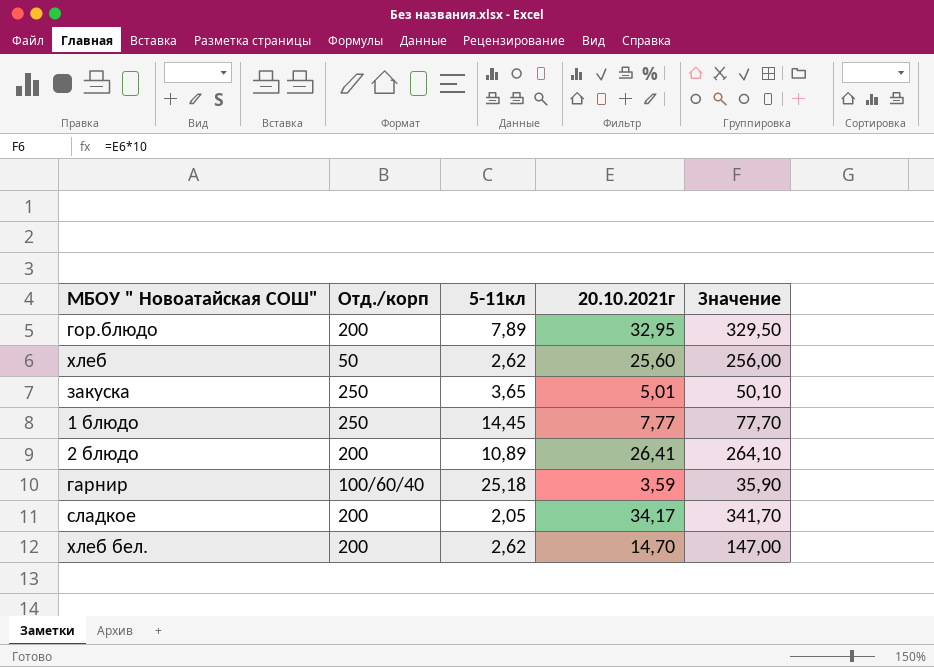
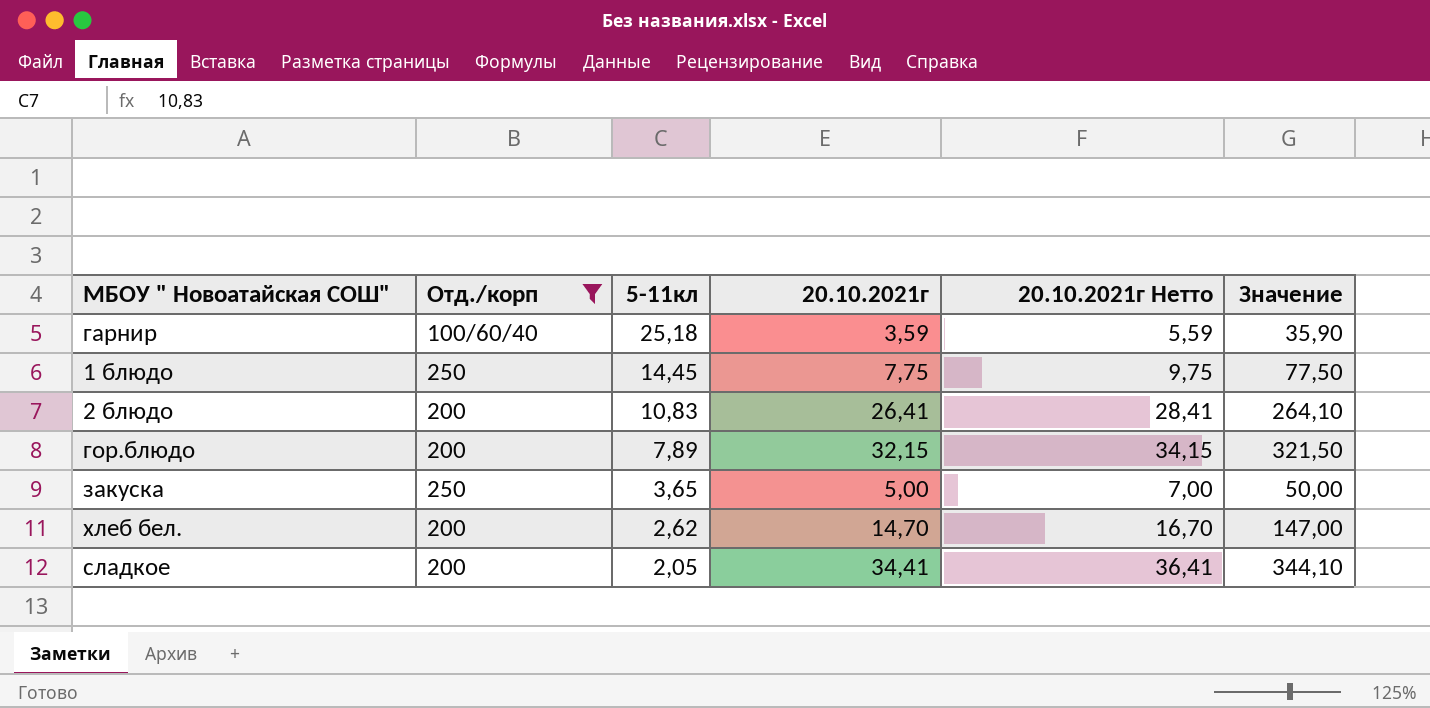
filter: none -> Отд./корп != 50
row order: none -> 5-11кл descending
column 20.10.2021г Нетто | formula: none -> [20.10.2021г] + 2
1 блюдо | 20.10.2021г: 7,77 -> 7,75
1 блюдо | Значение: 77,70 -> 77,50
2 блюдо | 5-11кл: 10,89 -> 10,83
гор.блюдо | 20.10.2021г: 32,95 -> 32,15
гор.блюдо | Значение: 329,50 -> 321,50
закуска | 20.10.2021г: 5,01 -> 5,00
закуска | Значение: 50,10 -> 50,00
сладкое | 20.10.2021г: 34,17 -> 34,41
сладкое | Значение: 341,70 -> 344,10

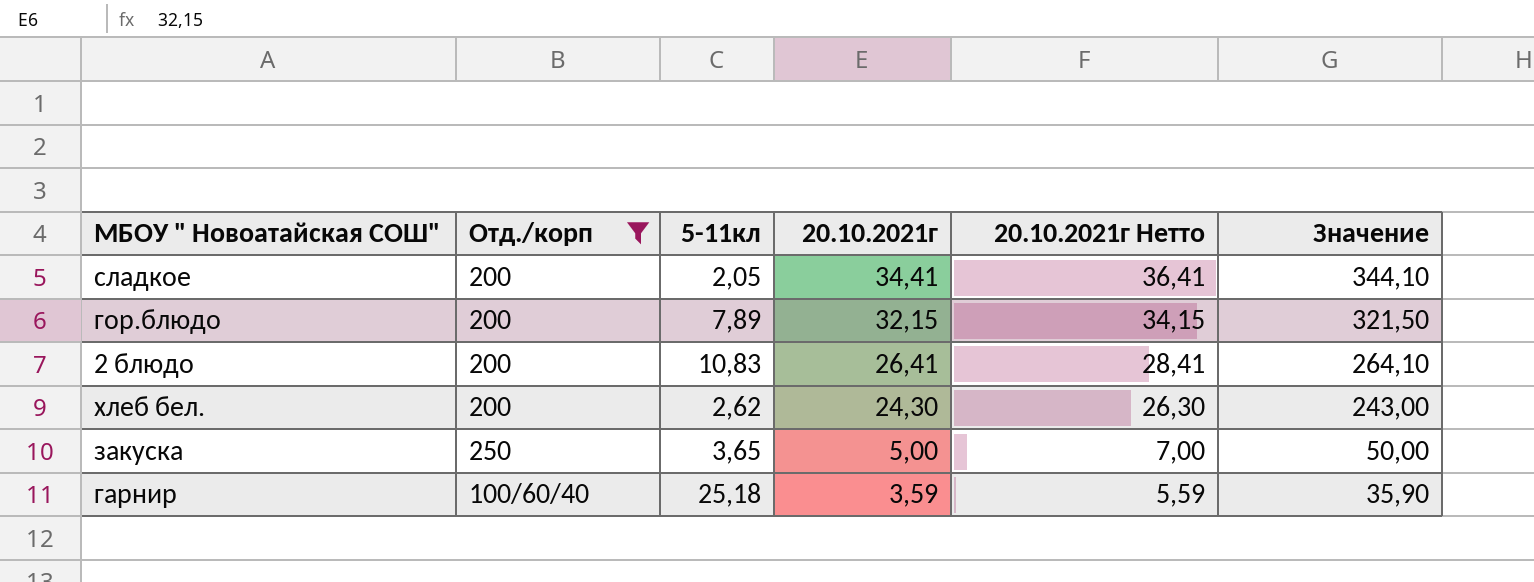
row order: 5-11кл descending -> 20.10.2021г descending
row 1 блюдо: 250 | 14,45 | 7,75 | 9,75 | 77,50 -> none
хлеб бел. | 20.10.2021г: 14,70 -> 24,30
хлеб бел. | 20.10.2021г Нетто: 16,70 -> 26,30
хлеб бел. | Значение: 147,00 -> 243,00

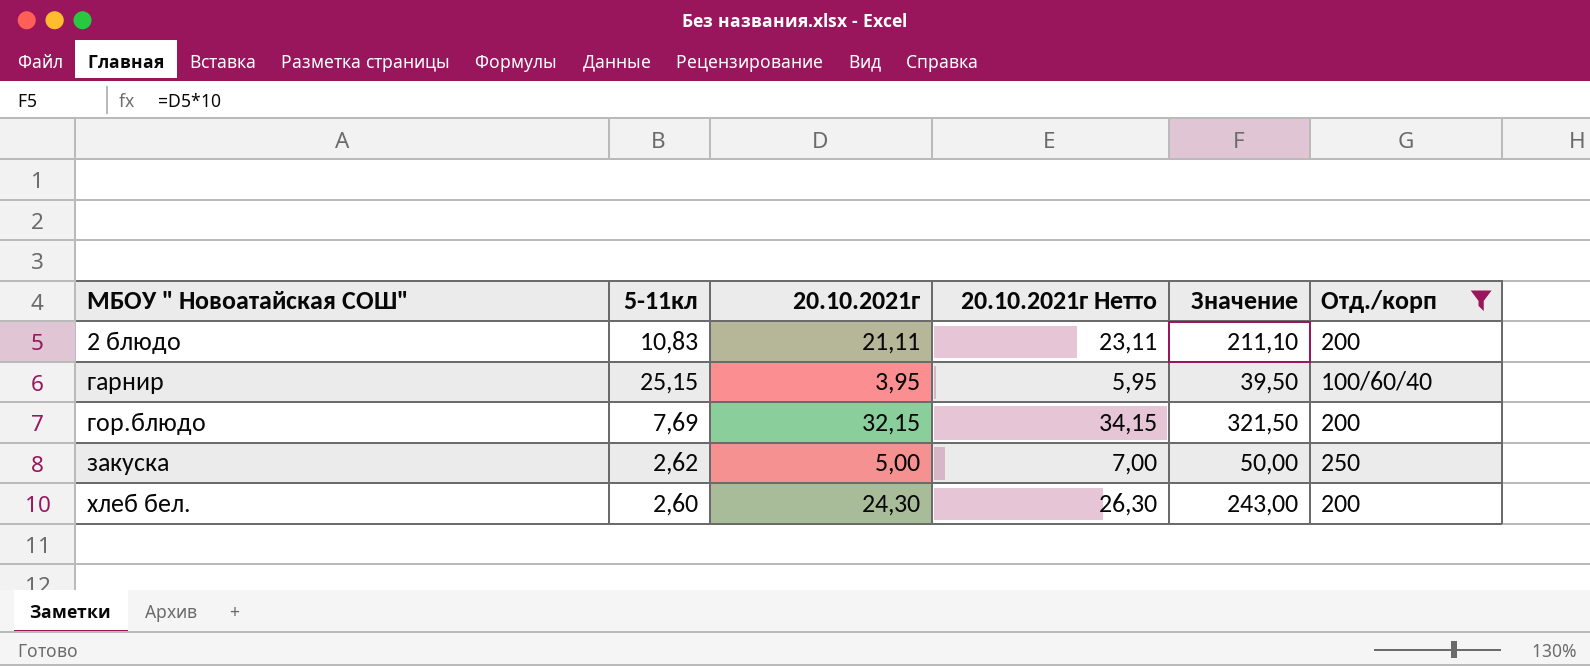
row order: 20.10.2021г descending -> МБОУ " Новоатайская СОШ" ascending
column Отд./корп | position: 2 -> 6
row сладкое: 200 | 2,05 | 34,41 | 36,41 | 344,10 -> none
2 блюдо | 20.10.2021г: 26,41 -> 21,11
2 блюдо | 20.10.2021г Нетто: 28,41 -> 23,11
2 блюдо | Значение: 264,10 -> 211,10
гарнир | 5-11кл: 25,18 -> 25,15
гарнир | 20.10.2021г: 3,59 -> 3,95
гарнир | 20.10.2021г Нетто: 5,59 -> 5,95
гарнир | Значение: 35,90 -> 39,50
гор.блюдо | 5-11кл: 7,89 -> 7,69
закуска | 5-11кл: 3,65 -> 2,62
хлеб бел. | 5-11кл: 2,62 -> 2,60

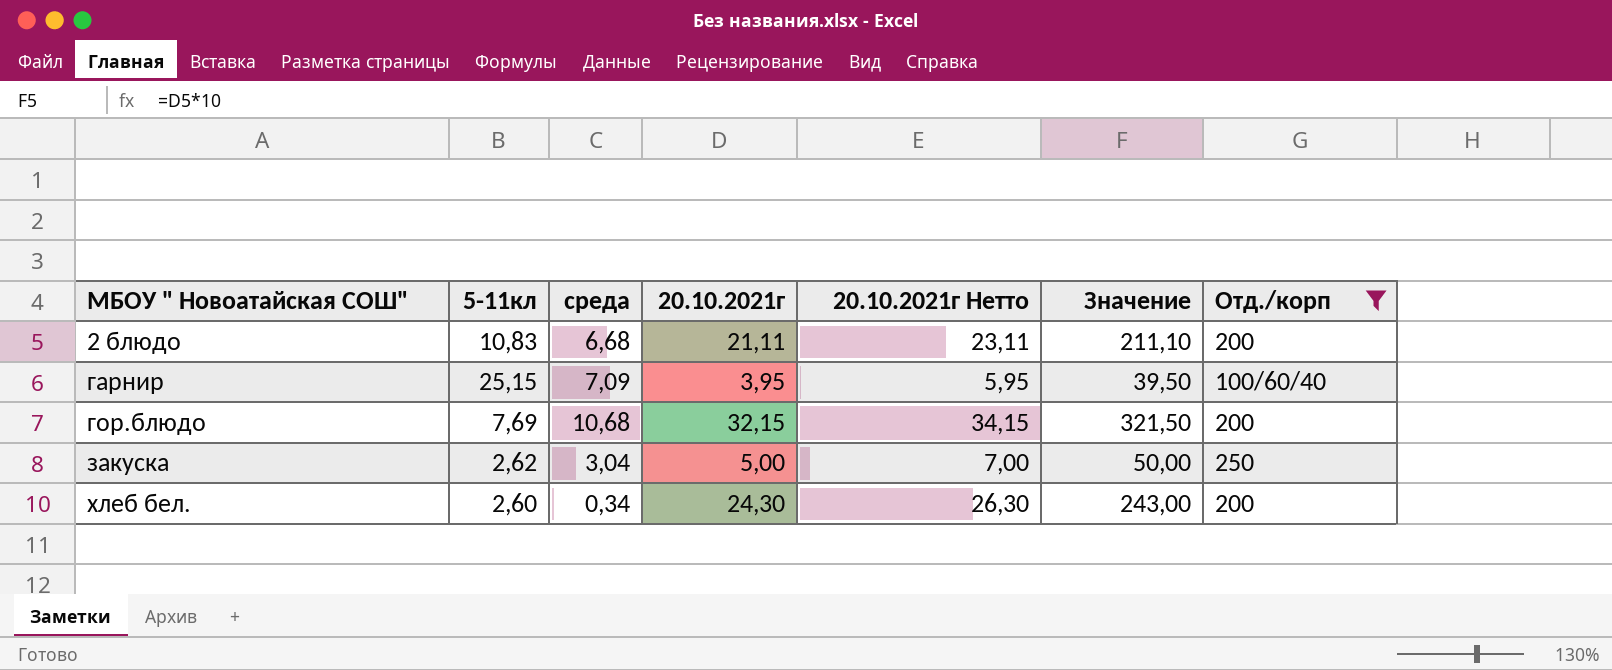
column среда | position: none -> 3

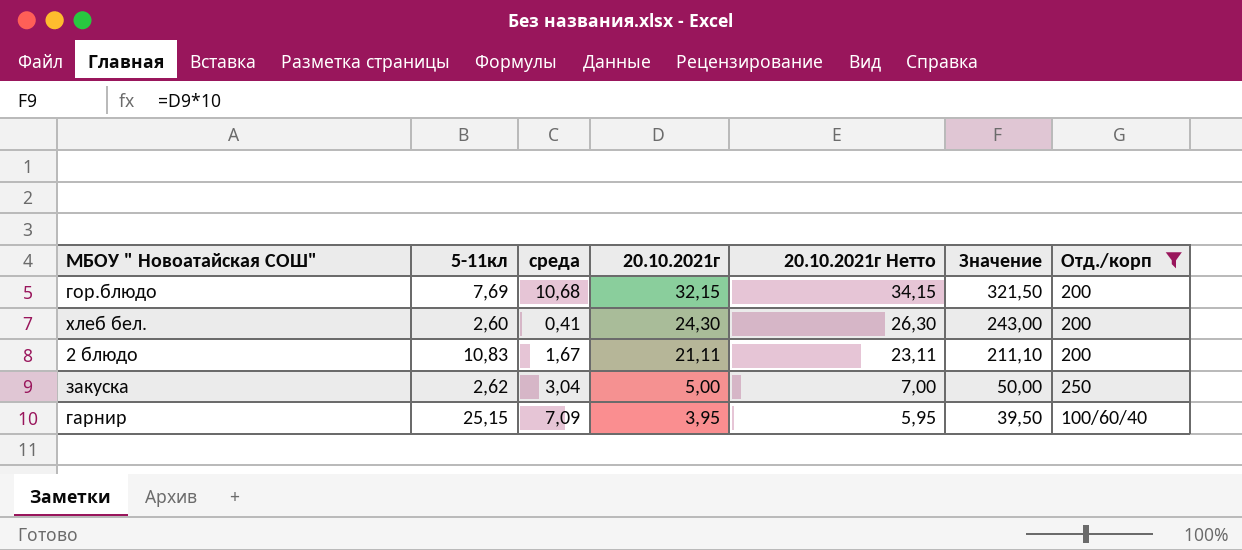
row order: МБОУ " Новоатайская СОШ" ascending -> 20.10.2021г descending
хлеб бел. | среда: 0,34 -> 0,41
2 блюдо | среда: 6,68 -> 1,67

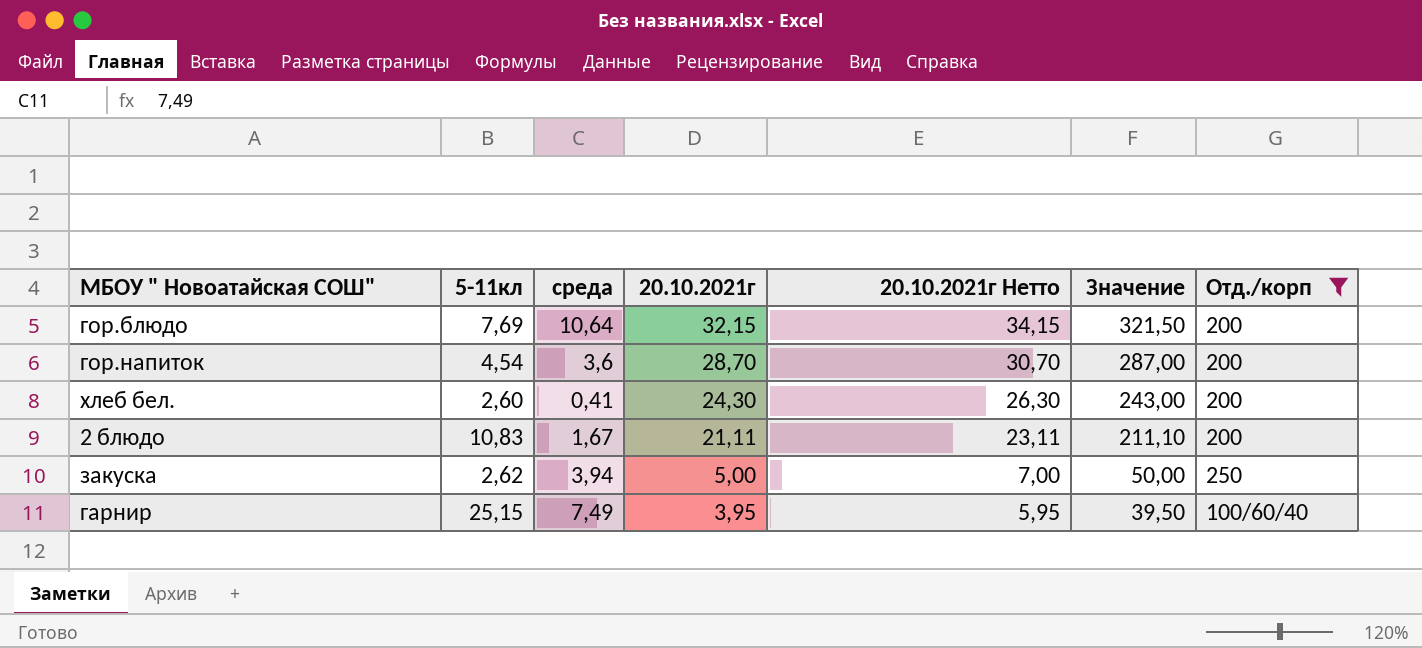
гор.блюдо | среда: 10,68 -> 10,64
row гор.напиток: none -> 4,54 | 3,6 | 28,70 | 30,70 | 287,00 | 200
закуска | среда: 3,04 -> 3,94
гарнир | среда: 7,09 -> 7,49

